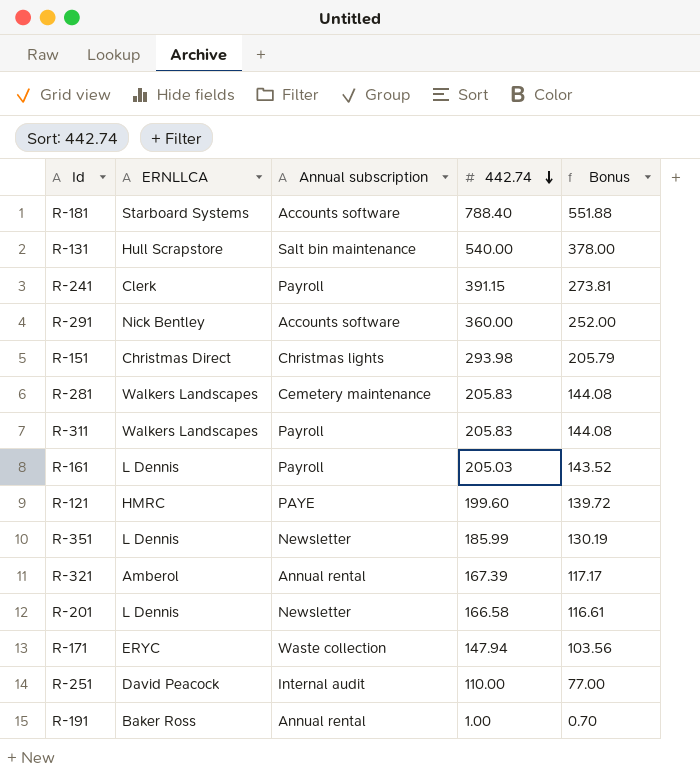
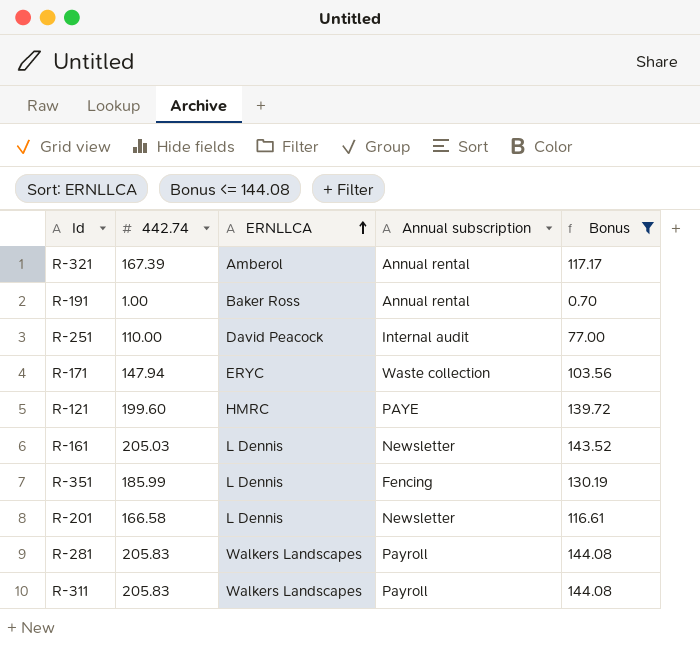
filter: none -> Bonus <= 144.08
row order: 442.74 descending -> ERNLLCA ascending
column 442.74 | position: 4 -> 2
R-161 | Annual subscription: Payroll -> Newsletter
R-351 | Annual subscription: Newsletter -> Fencing
R-281 | Annual subscription: Cemetery maintenance -> Payroll

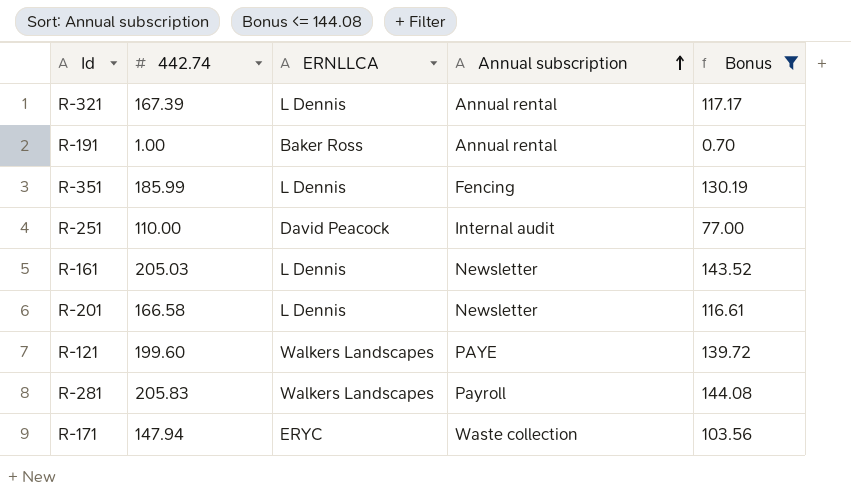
row order: ERNLLCA ascending -> Annual subscription ascending
row R-311: 205.83 | Walkers Landscapes | Payroll | 144.08 -> none
R-321 | ERNLLCA: Amberol -> L Dennis
R-121 | ERNLLCA: HMRC -> Walkers Landscapes

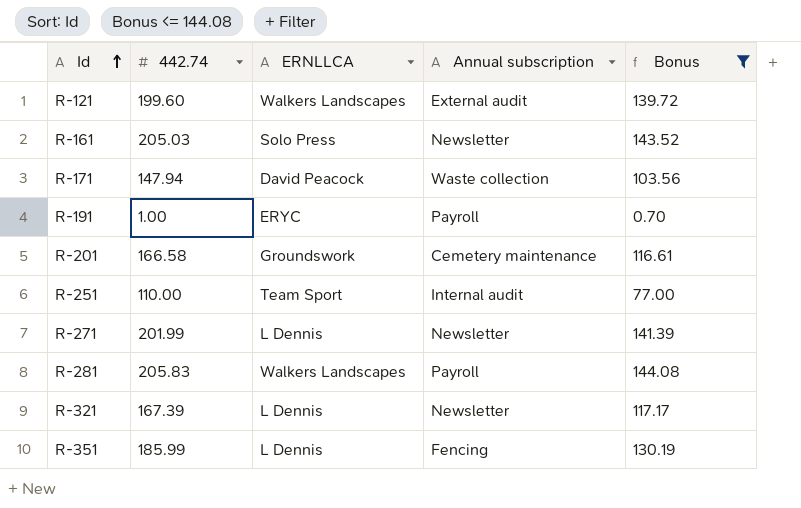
row order: Annual subscription ascending -> Id ascending
R-121 | Annual subscription: PAYE -> External audit
R-161 | ERNLLCA: L Dennis -> Solo Press
R-171 | ERNLLCA: ERYC -> David Peacock
R-191 | ERNLLCA: Baker Ross -> ERYC
R-191 | Annual subscription: Annual rental -> Payroll
R-201 | ERNLLCA: L Dennis -> Groundswork
R-201 | Annual subscription: Newsletter -> Cemetery maintenance
R-251 | ERNLLCA: David Peacock -> Team Sport
row R-271: none -> 201.99 | L Dennis | Newsletter | 141.39
R-321 | Annual subscription: Annual rental -> Newsletter

